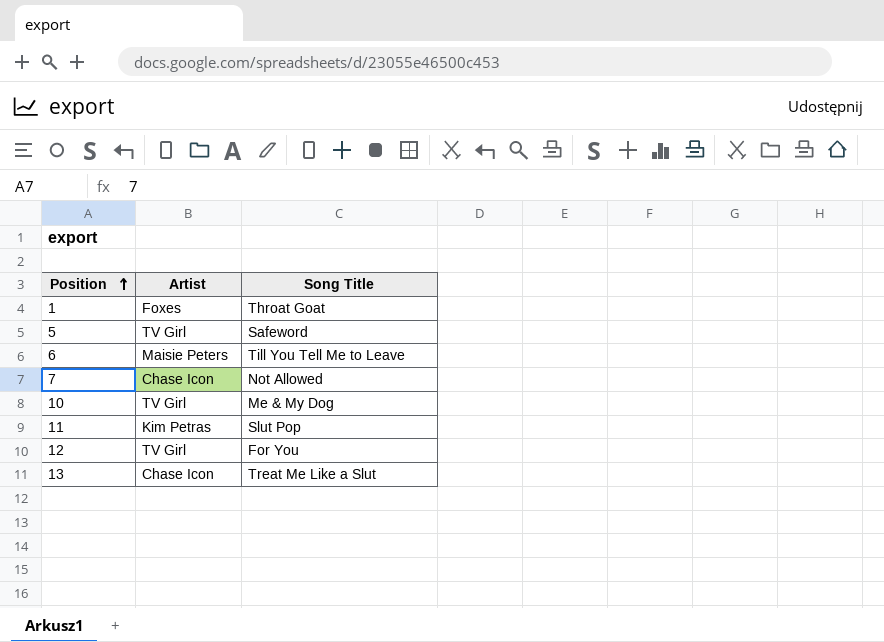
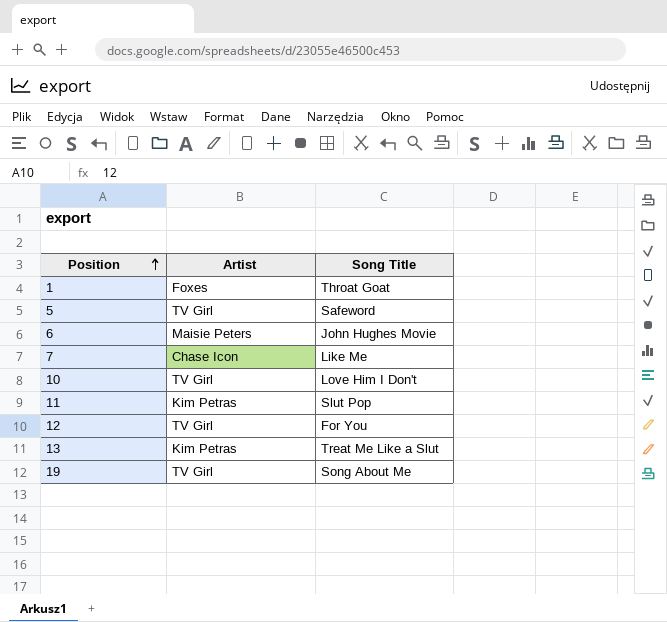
6 | Song Title: Till You Tell Me to Leave -> John Hughes Movie
7 | Song Title: Not Allowed -> Like Me
10 | Song Title: Me & My Dog -> Love Him I Don't
13 | Artist: Chase Icon -> Kim Petras
row 19: none -> TV Girl | Song About Me

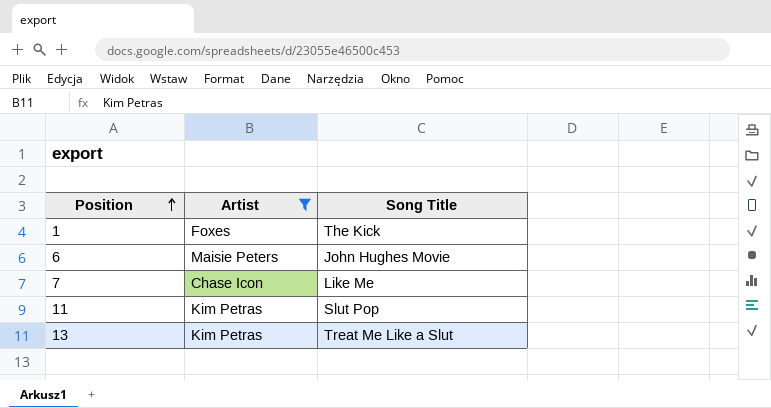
filter: none -> Artist != TV Girl
1 | Song Title: Throat Goat -> The Kick

